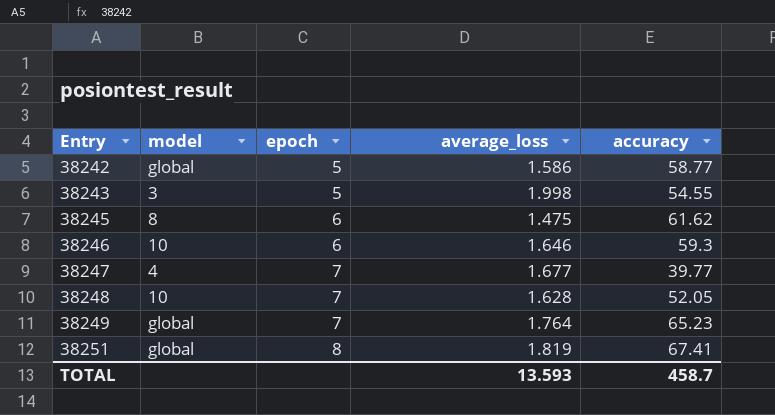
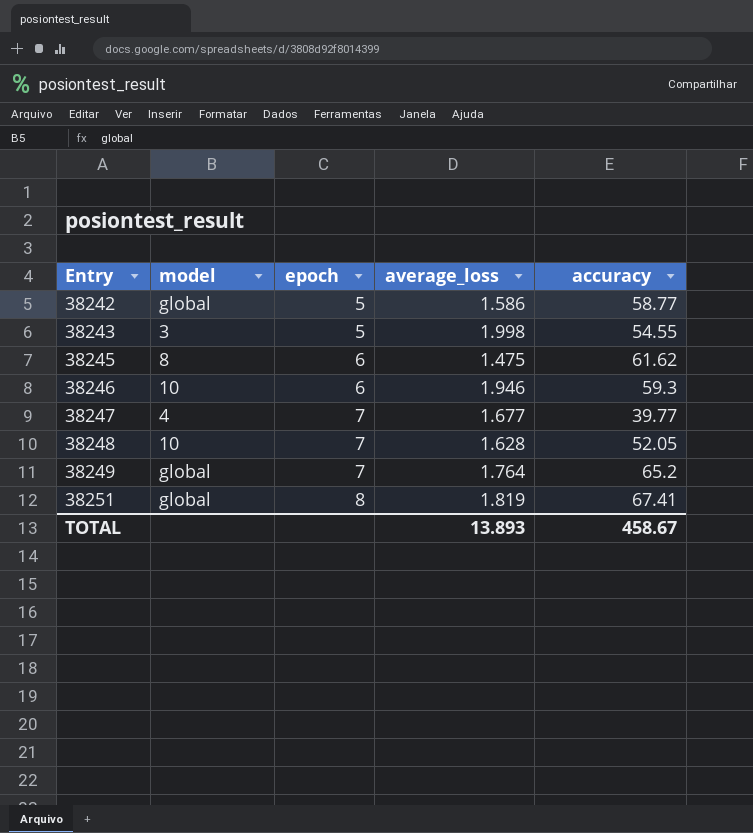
38246 | average_loss: 1.646 -> 1.946
38249 | accuracy: 65.23 -> 65.2
TOTAL | average_loss: 13.593 -> 13.893
TOTAL | accuracy: 458.7 -> 458.67

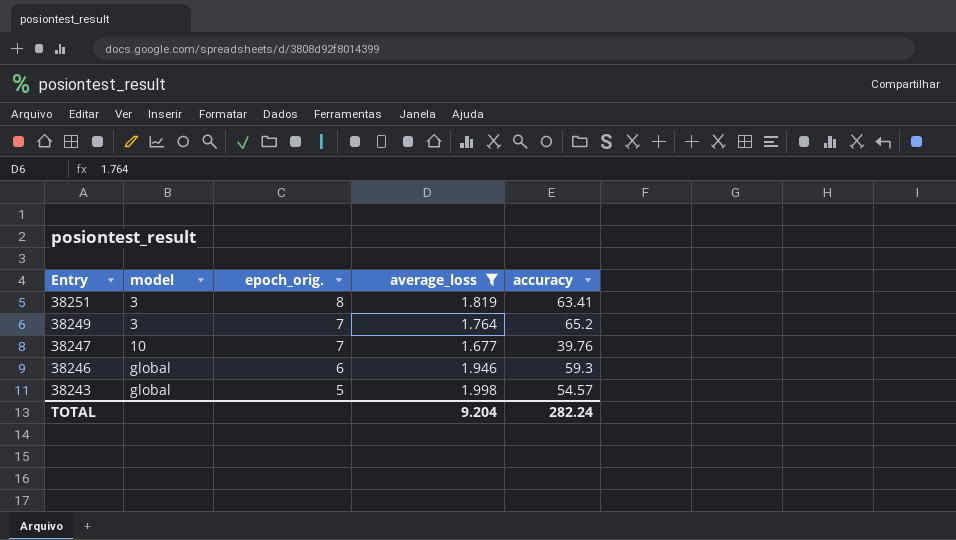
filter: none -> average_loss >= 1.677
row order: Entry ascending -> Entry descending
column name: epoch -> epoch_orig.
38251 | model: global -> 3
38251 | accuracy: 67.41 -> 63.41
38249 | model: global -> 3
38247 | model: 4 -> 10
38247 | accuracy: 39.77 -> 39.76
38246 | model: 10 -> global
38243 | model: 3 -> global
38243 | accuracy: 54.55 -> 54.57
TOTAL | average_loss: 13.893 -> 9.204
TOTAL | accuracy: 458.67 -> 282.24

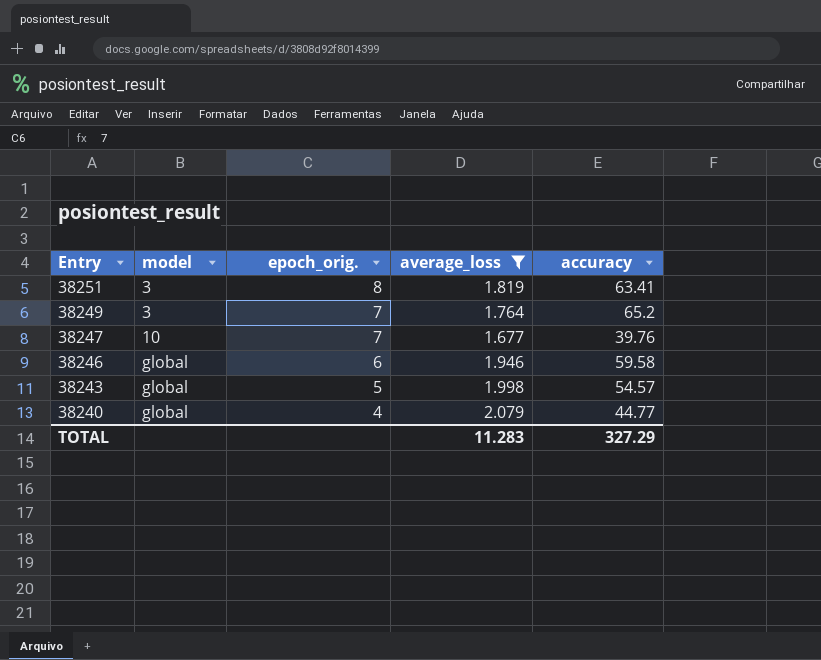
38246 | accuracy: 59.3 -> 59.58
row 38240: none -> global | 4 | 2.079 | 44.77
TOTAL | average_loss: 9.204 -> 11.283
TOTAL | accuracy: 282.24 -> 327.29

